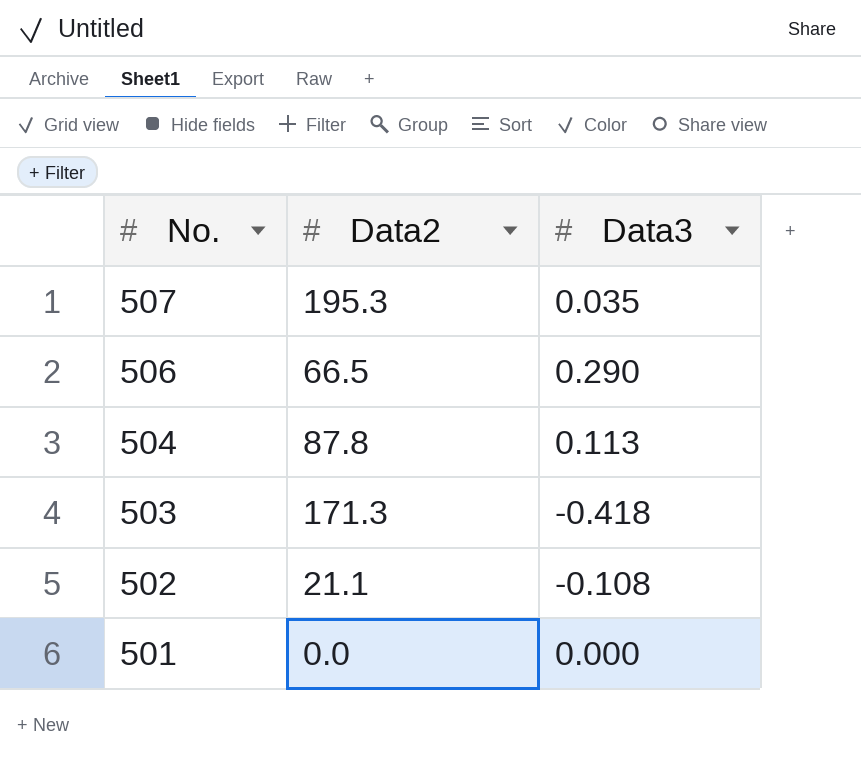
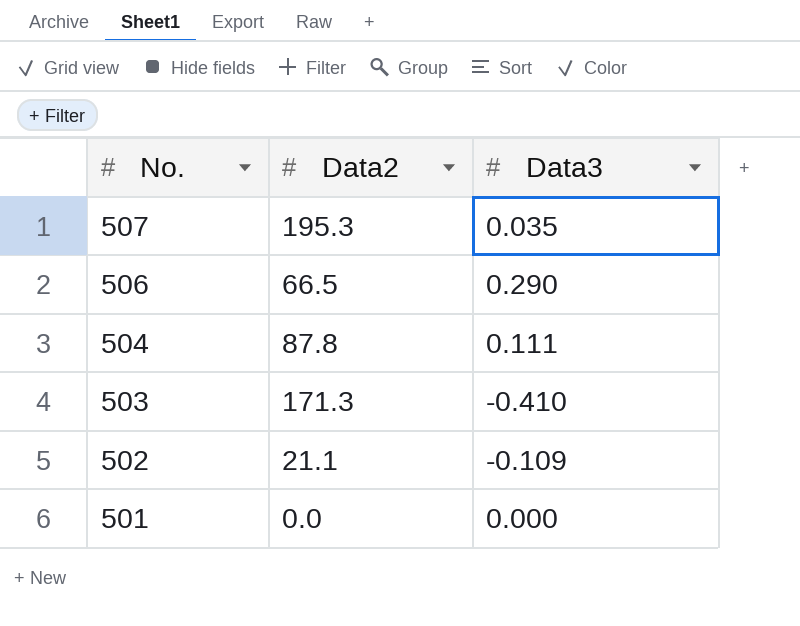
504 | Data3: 0.113 -> 0.111
503 | Data3: -0.418 -> -0.410
502 | Data3: -0.108 -> -0.109

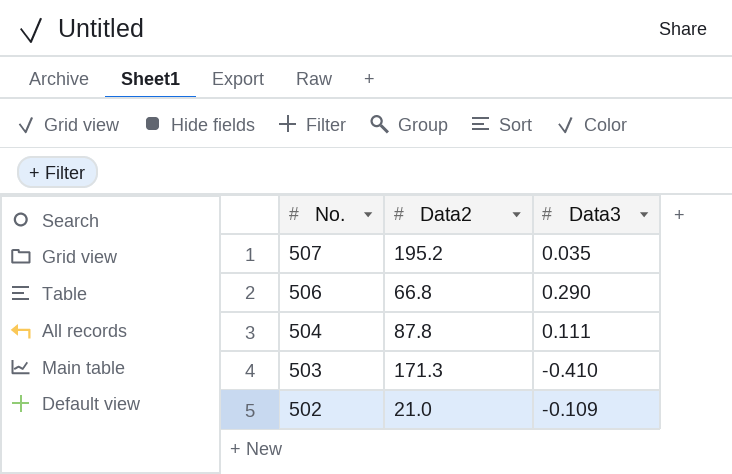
row 501: 0.0 | 0.000 -> none
507 | Data2: 195.3 -> 195.2
506 | Data2: 66.5 -> 66.8
502 | Data2: 21.1 -> 21.0

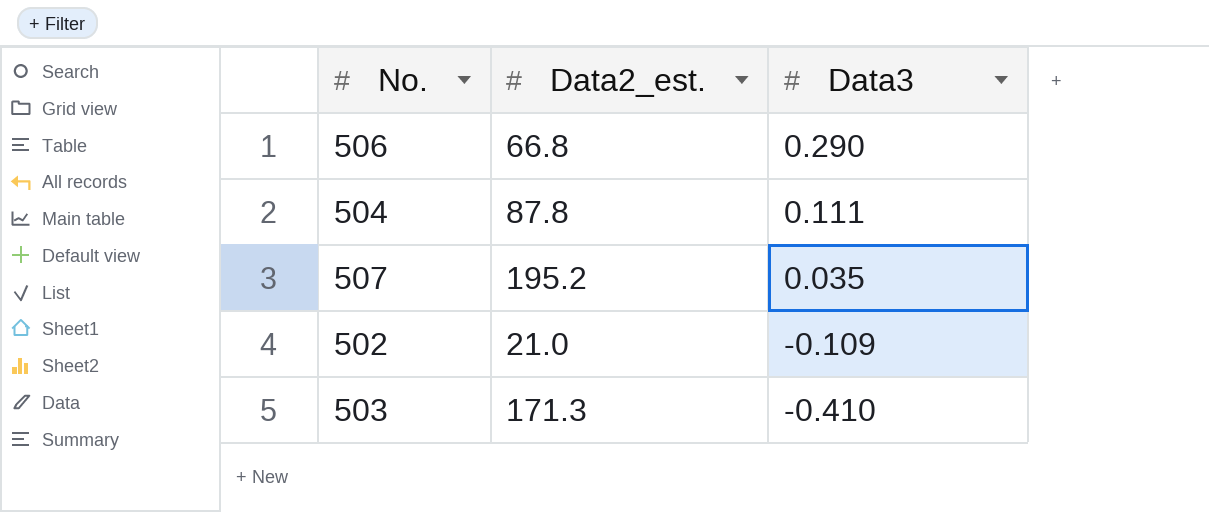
row order: No. descending -> Data3 descending
column name: Data2 -> Data2_est.

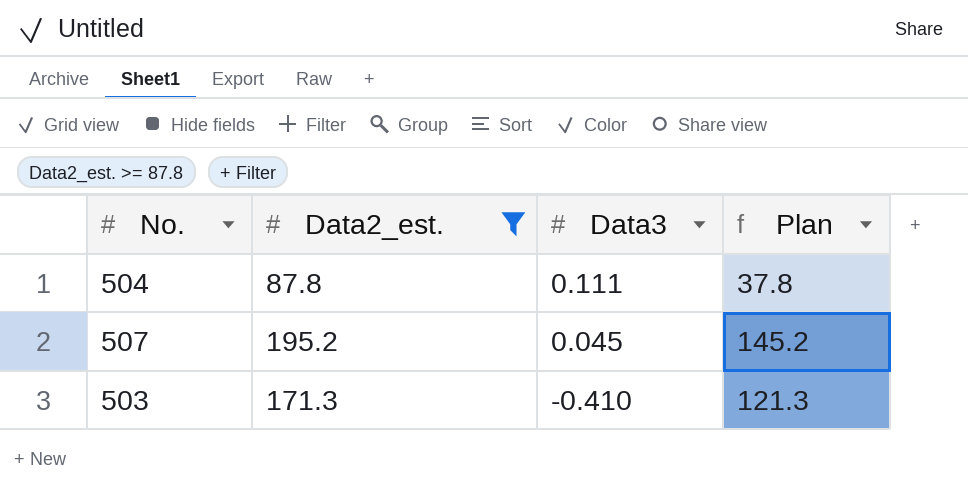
filter: none -> Data2_est. >= 87.8
column Plan | formula: none -> [Data2_est.] - 50
507 | Data3: 0.035 -> 0.045

